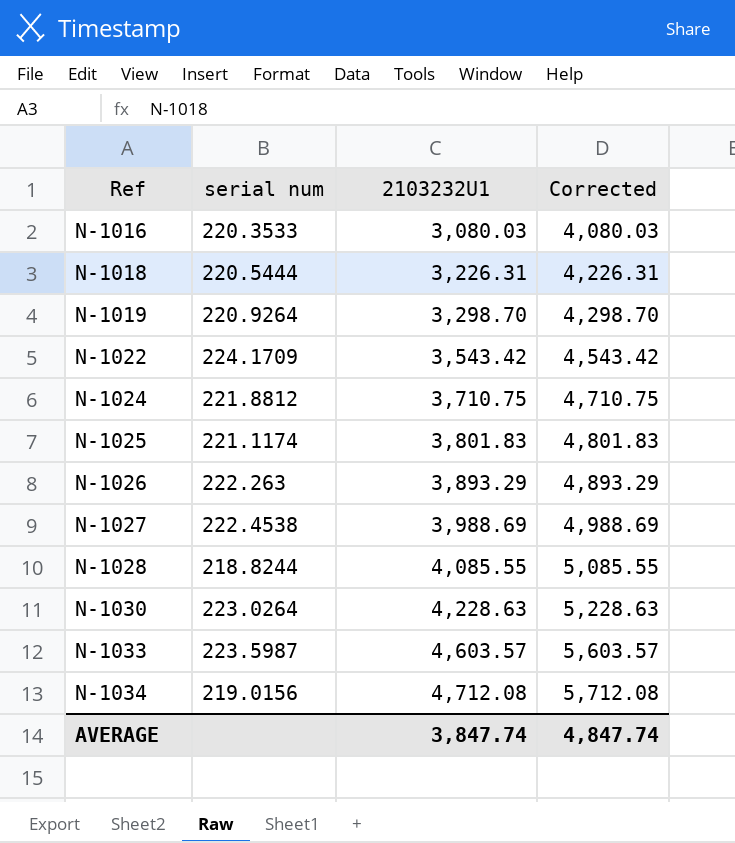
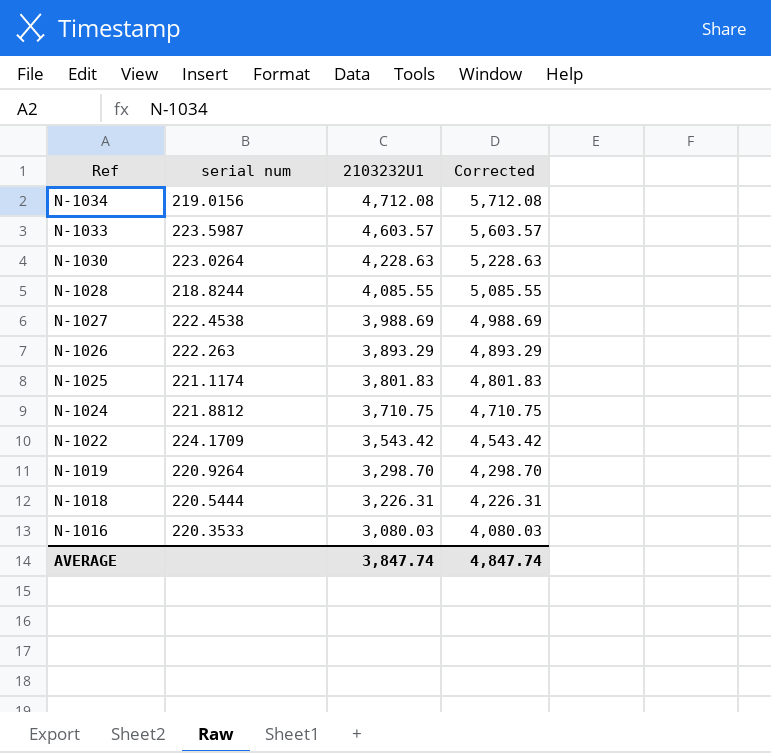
row order: Ref ascending -> Ref descending

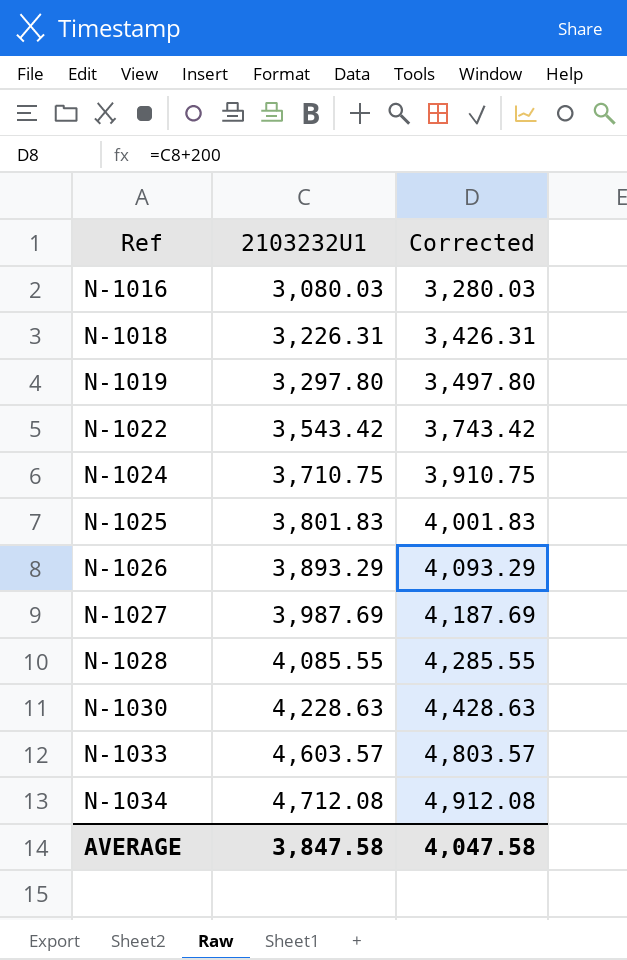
row order: Ref descending -> Ref ascending
column serial num | position: 2 -> none
column Corrected | formula: [2103232U1] + 1000 -> [2103232U1] + 200
N-1019 | 2103232U1: 3,298.70 -> 3,297.80
N-1027 | 2103232U1: 3,988.69 -> 3,987.69
AVERAGE | 2103232U1: 3,847.74 -> 3,847.58
AVERAGE | Corrected: 4,847.74 -> 4,047.58

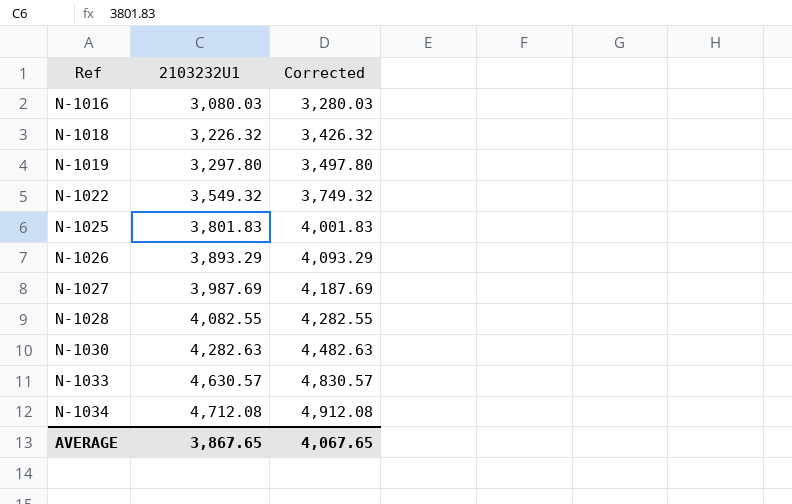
row N-1024: 3,710.75 | 3,910.75 -> none
N-1018 | 2103232U1: 3,226.31 -> 3,226.32
N-1018 | Corrected: 3,426.31 -> 3,426.32
N-1022 | 2103232U1: 3,543.42 -> 3,549.32
N-1022 | Corrected: 3,743.42 -> 3,749.32
N-1028 | 2103232U1: 4,085.55 -> 4,082.55
N-1028 | Corrected: 4,285.55 -> 4,282.55
N-1030 | 2103232U1: 4,228.63 -> 4,282.63
N-1030 | Corrected: 4,428.63 -> 4,482.63
N-1033 | 2103232U1: 4,603.57 -> 4,630.57
N-1033 | Corrected: 4,803.57 -> 4,830.57
AVERAGE | 2103232U1: 3,847.58 -> 3,867.65
AVERAGE | Corrected: 4,047.58 -> 4,067.65

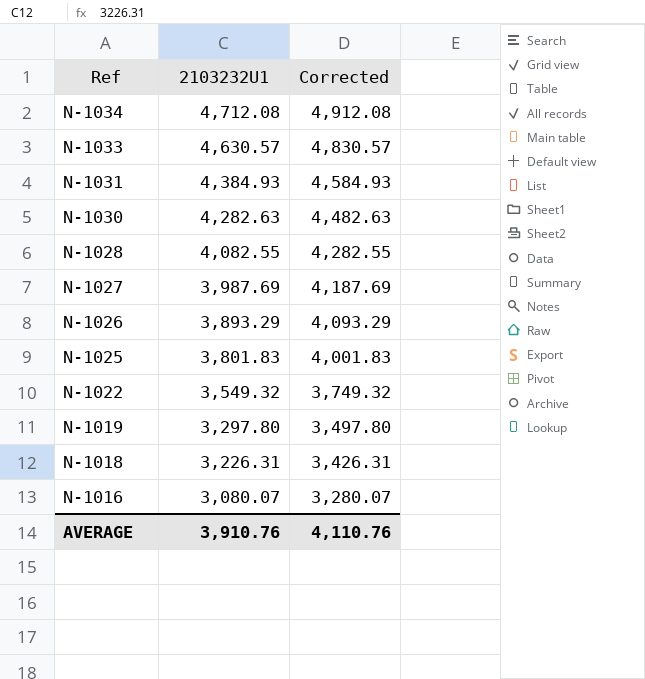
row order: Ref ascending -> Ref descending
row N-1031: none -> 4,384.93 | 4,584.93
N-1018 | 2103232U1: 3,226.32 -> 3,226.31
N-1018 | Corrected: 3,426.32 -> 3,426.31
N-1016 | 2103232U1: 3,080.03 -> 3,080.07
N-1016 | Corrected: 3,280.03 -> 3,280.07
AVERAGE | 2103232U1: 3,867.65 -> 3,910.76
AVERAGE | Corrected: 4,067.65 -> 4,110.76

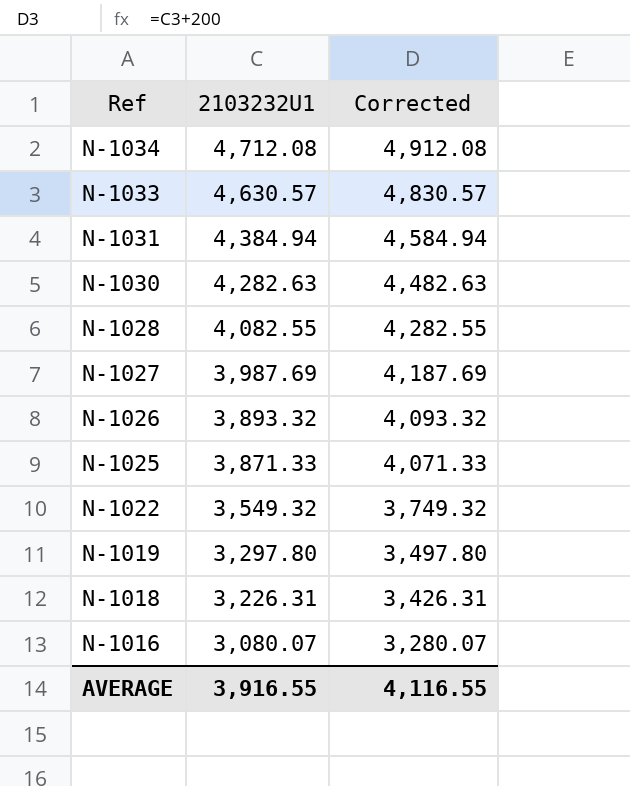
N-1031 | 2103232U1: 4,384.93 -> 4,384.94
N-1031 | Corrected: 4,584.93 -> 4,584.94
N-1026 | 2103232U1: 3,893.29 -> 3,893.32
N-1026 | Corrected: 4,093.29 -> 4,093.32
N-1025 | 2103232U1: 3,801.83 -> 3,871.33
N-1025 | Corrected: 4,001.83 -> 4,071.33
AVERAGE | 2103232U1: 3,910.76 -> 3,916.55
AVERAGE | Corrected: 4,110.76 -> 4,116.55

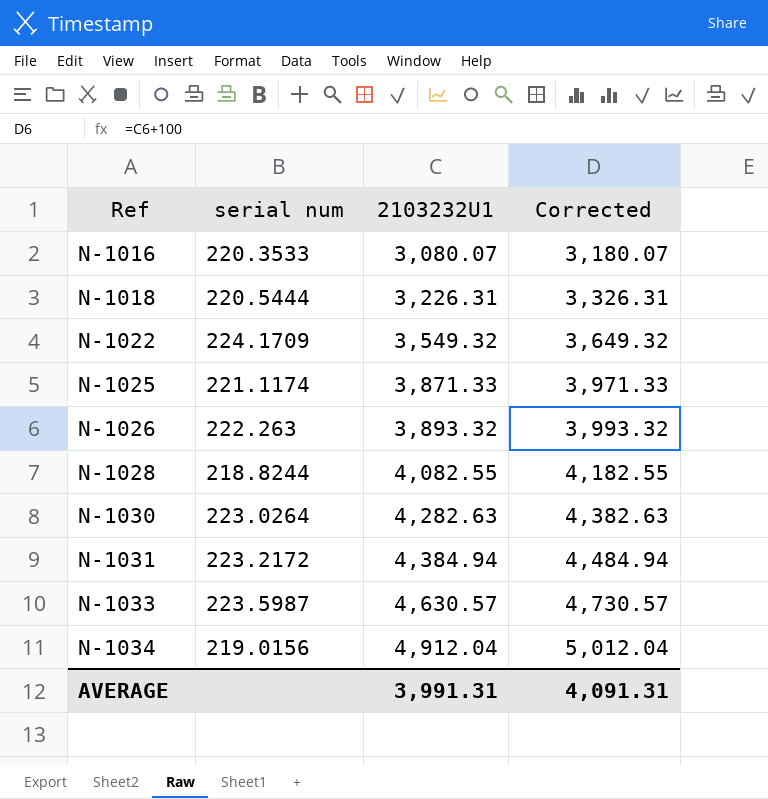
row order: Ref descending -> Ref ascending
column serial num | position: none -> 2
column Corrected | formula: [2103232U1] + 200 -> [2103232U1] + 100
row N-1027: 3,987.69 | 4,187.69 -> none
row N-1019: 3,297.80 | 3,497.80 -> none
N-1034 | 2103232U1: 4,712.08 -> 4,912.04
AVERAGE | 2103232U1: 3,916.55 -> 3,991.31
AVERAGE | Corrected: 4,116.55 -> 4,091.31

